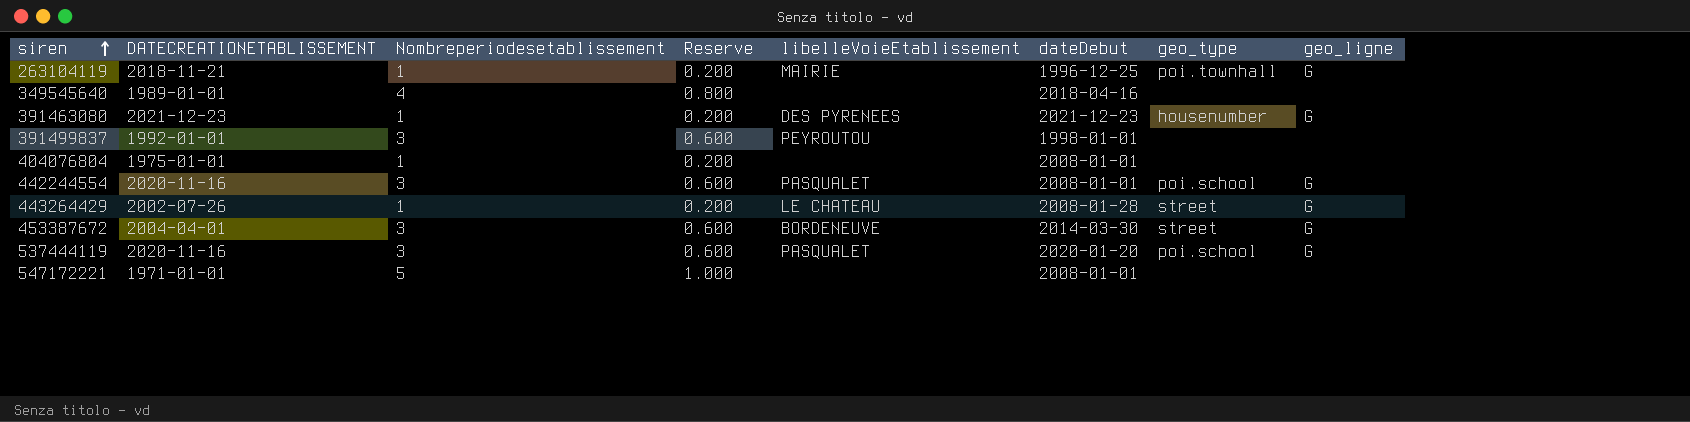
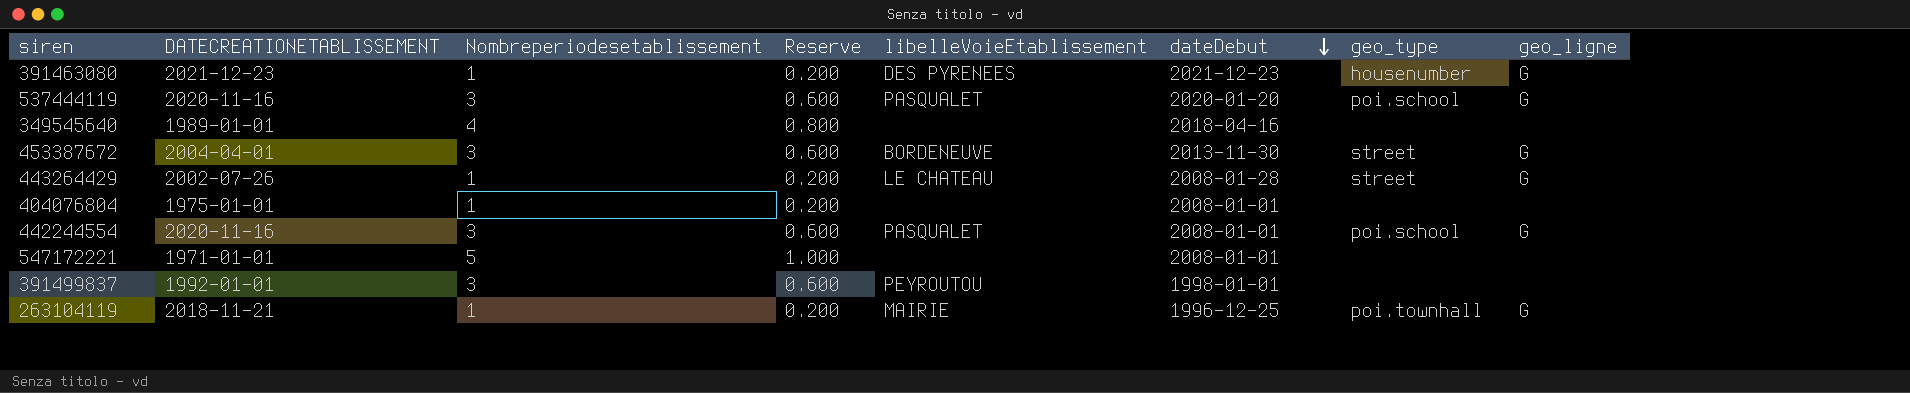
row order: siren ascending -> dateDebut descending
453387672 | dateDebut: 2014-03-30 -> 2013-11-30

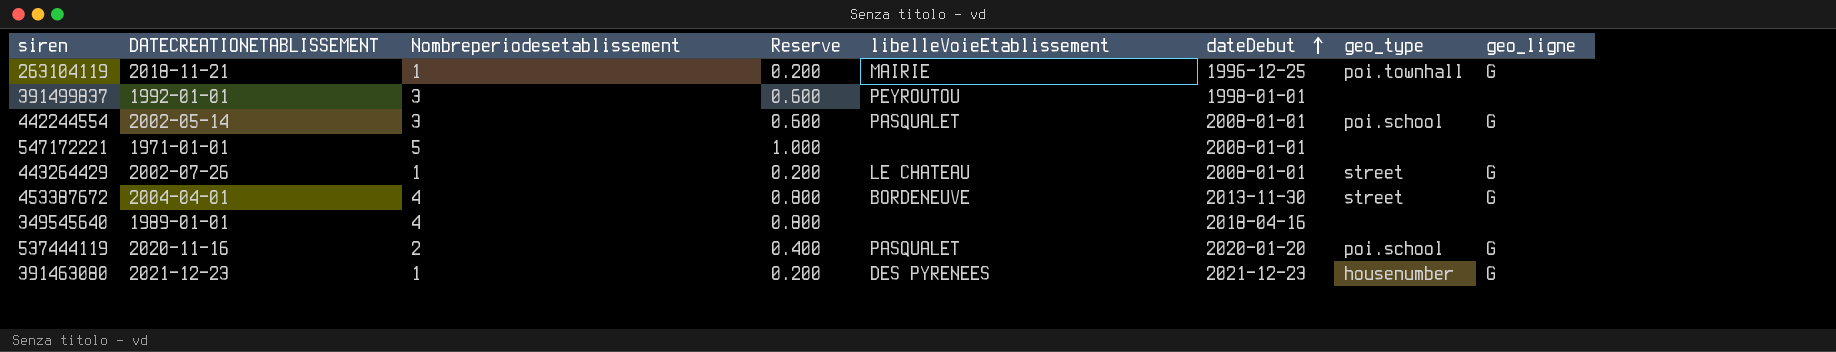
row order: dateDebut descending -> dateDebut ascending
row 404076804: 1975-01-01 | 1 | 0.200 | none | 2008-01-01 | none | none -> none
442244554 | DATECREATIONETABLISSEMENT: 2020-11-16 -> 2002-05-14
443264429 | dateDebut: 2008-01-28 -> 2008-01-01
453387672 | Nombreperiodesetablissement: 3 -> 4
453387672 | Reserve: 0.600 -> 0.800
537444119 | Nombreperiodesetablissement: 3 -> 2
537444119 | Reserve: 0.600 -> 0.400

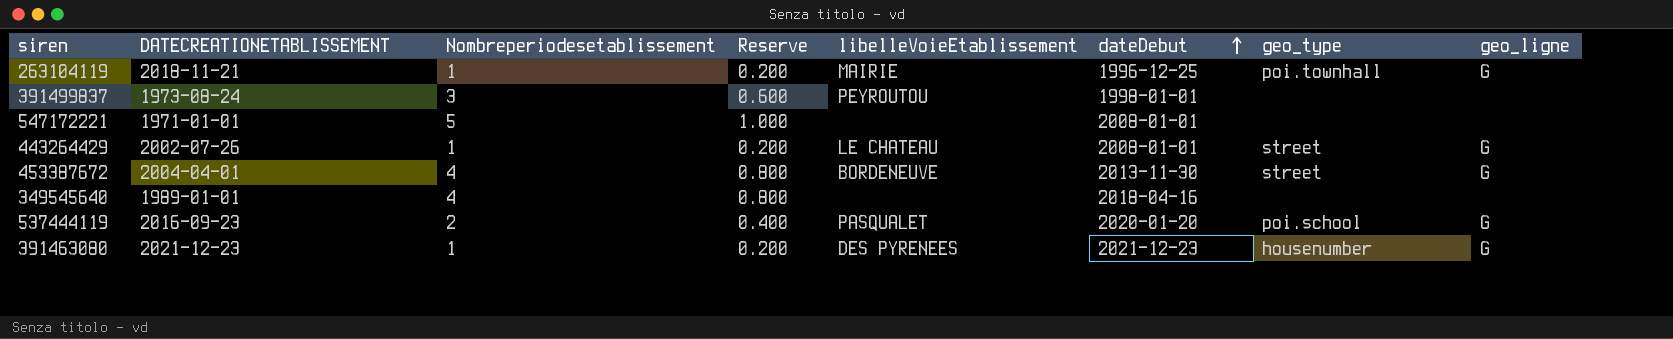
row 442244554: 2002-05-14 | 3 | 0.600 | PASQUALET | 2008-01-01 | poi.school | G -> none
391499837 | DATECREATIONETABLISSEMENT: 1992-01-01 -> 1973-08-24
537444119 | DATECREATIONETABLISSEMENT: 2020-11-16 -> 2016-09-23

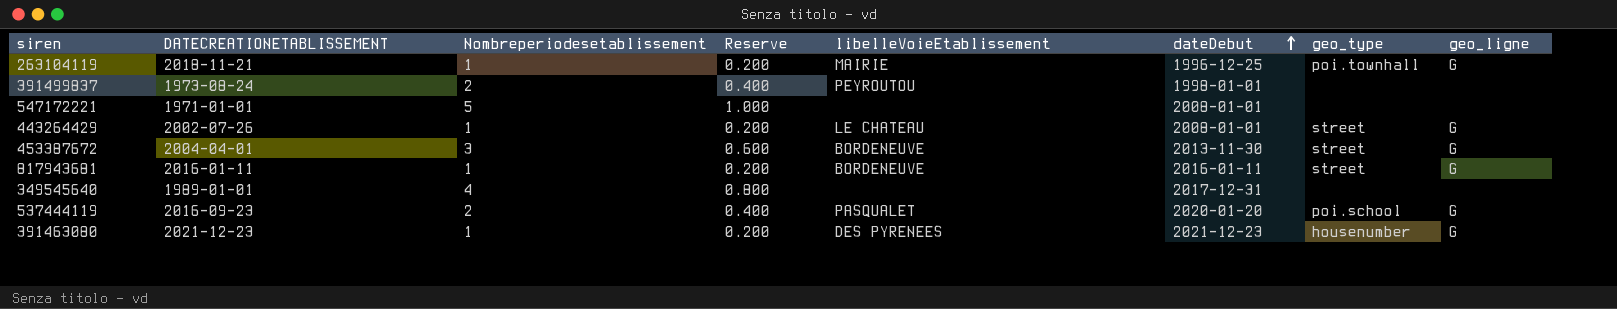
391499837 | Nombreperiodesetablissement: 3 -> 2
391499837 | Reserve: 0.600 -> 0.400
453387672 | Nombreperiodesetablissement: 4 -> 3
453387672 | Reserve: 0.800 -> 0.600
row 817943681: none -> 2016-01-11 | 1 | 0.200 | BORDENEUVE | 2016-01-11 | street | G
349545640 | dateDebut: 2018-04-16 -> 2017-12-31

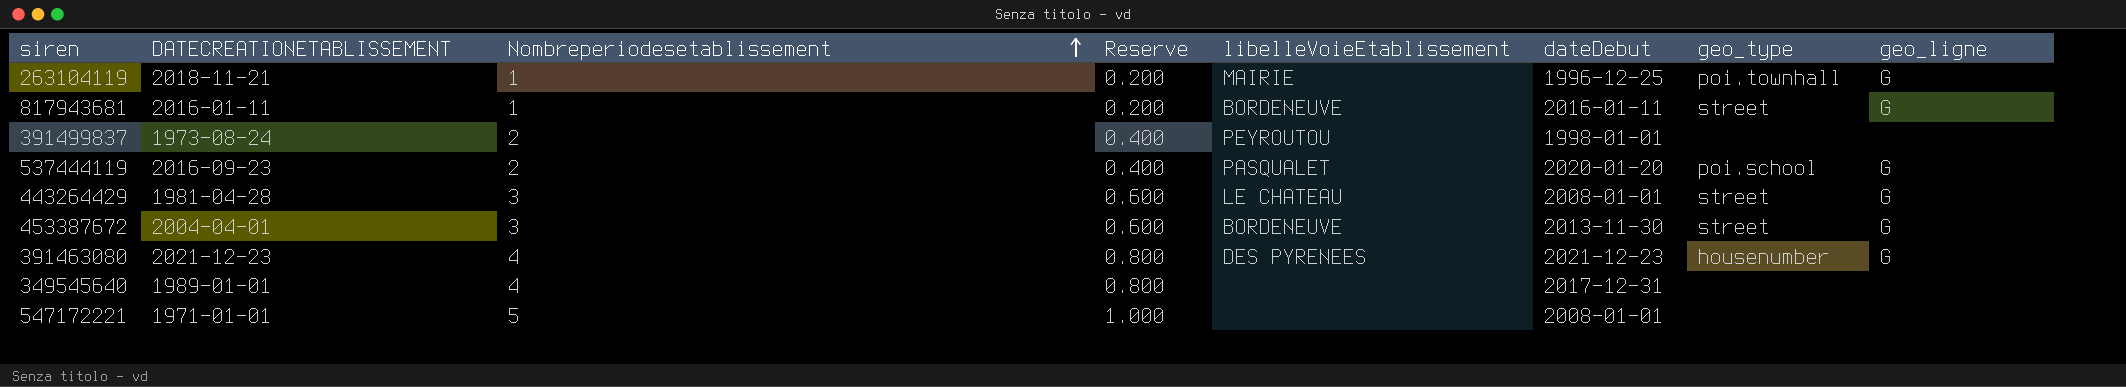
row order: dateDebut ascending -> Nombreperiodesetablissement ascending
443264429 | DATECREATIONETABLISSEMENT: 2002-07-26 -> 1981-04-28
443264429 | Nombreperiodesetablissement: 1 -> 3
443264429 | Reserve: 0.200 -> 0.600
391463080 | Nombreperiodesetablissement: 1 -> 4
391463080 | Reserve: 0.200 -> 0.800

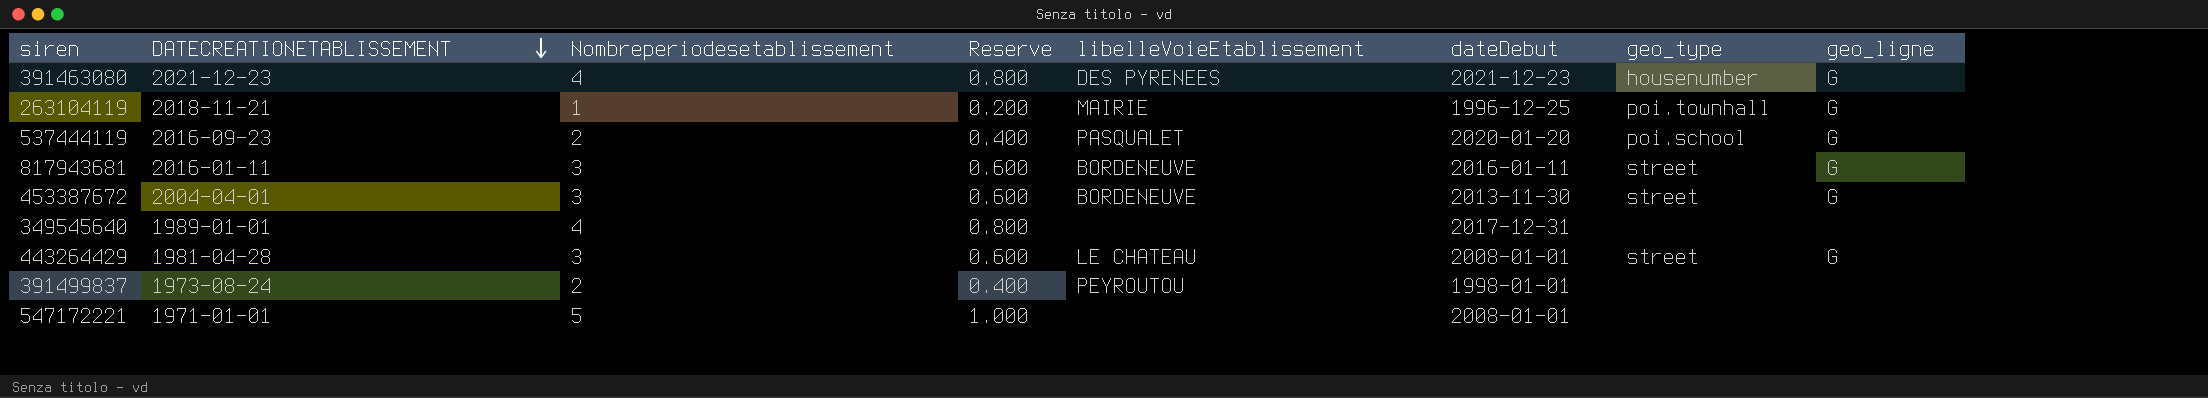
row order: Nombreperiodesetablissement ascending -> DATECREATIONETABLISSEMENT descending
817943681 | Nombreperiodesetablissement: 1 -> 3
817943681 | Reserve: 0.200 -> 0.600

